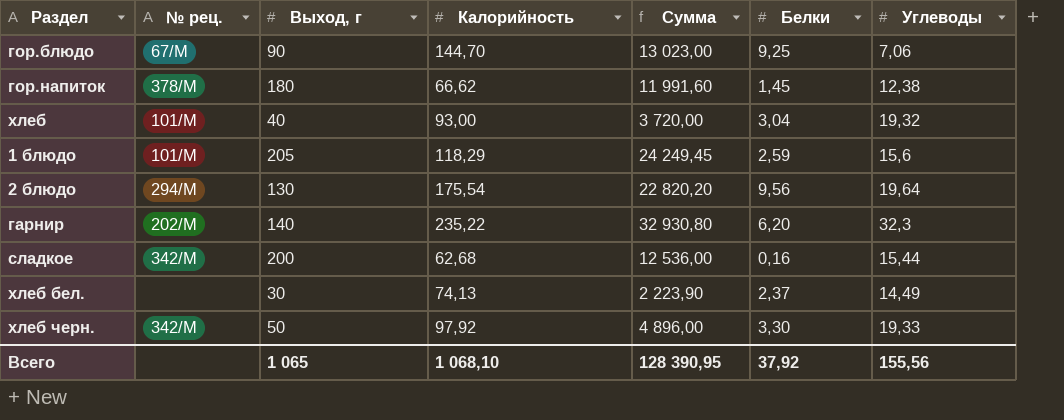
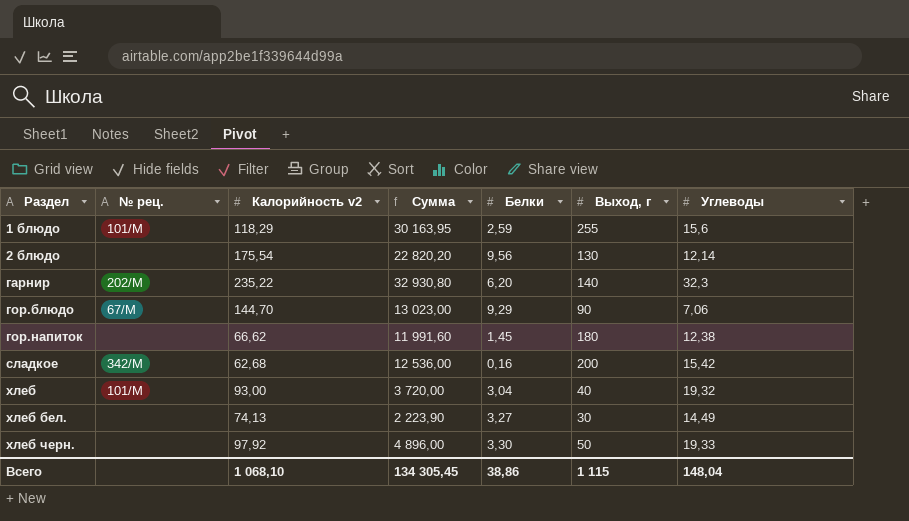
row order: none -> Раздел ascending
column name: Калорийность -> Калорийность v2
column Выход, г | position: 3 -> 6
1 блюдо | Сумма: 24 249,45 -> 30 163,95
1 блюдо | Выход, г: 205 -> 255
2 блюдо | № рец.: 294/М -> none
2 блюдо | Углеводы: 19,64 -> 12,14
гор.блюдо | Белки: 9,25 -> 9,29
гор.напиток | № рец.: 378/М -> none
сладкое | Углеводы: 15,44 -> 15,42
хлеб бел. | Белки: 2,37 -> 3,27
хлеб черн. | № рец.: 342/М -> none
Всего | Сумма: 128 390,95 -> 134 305,45
Всего | Белки: 37,92 -> 38,86
Всего | Выход, г: 1 065 -> 1 115
Всего | Углеводы: 155,56 -> 148,04

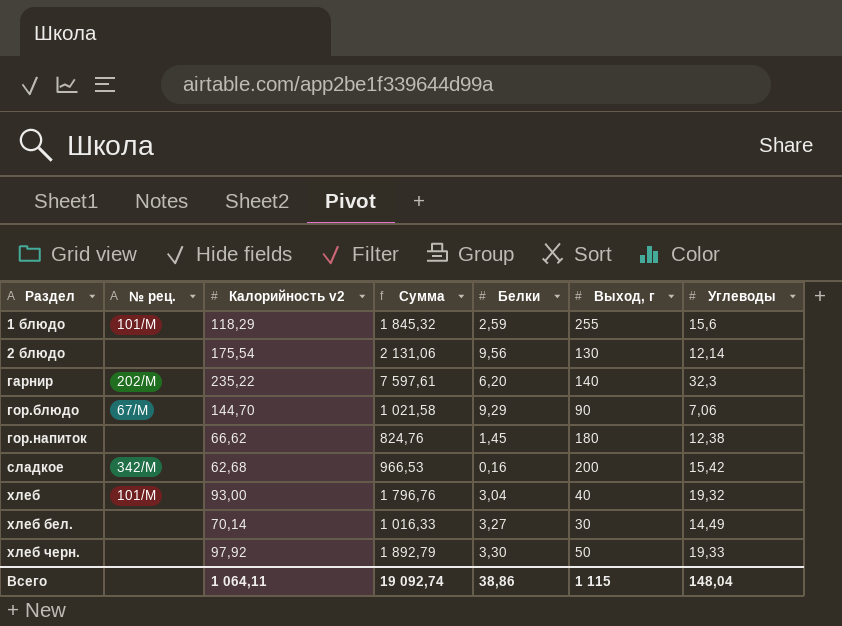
column Сумма | formula: [Калорийность v2] * [Выход, г] -> [Калорийность v2] * [Углеводы]
хлеб бел. | Калорийность v2: 74,13 -> 70,14
Всего | Калорийность v2: 1 068,10 -> 1 064,11
Всего | Сумма: 134 305,45 -> 19 092,74

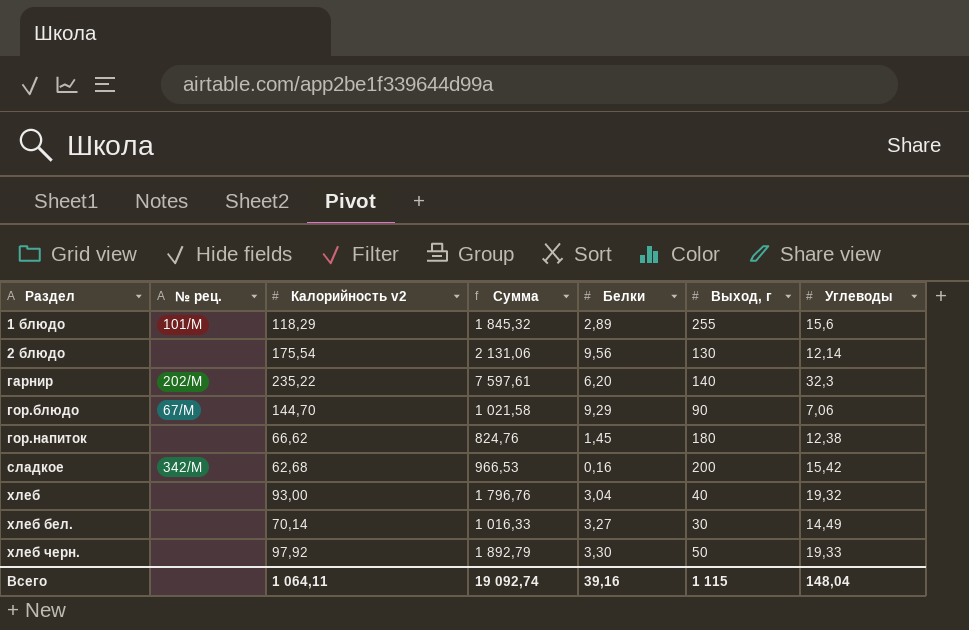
1 блюдо | Белки: 2,59 -> 2,89
хлеб | № рец.: 101/М -> none
Всего | Белки: 38,86 -> 39,16

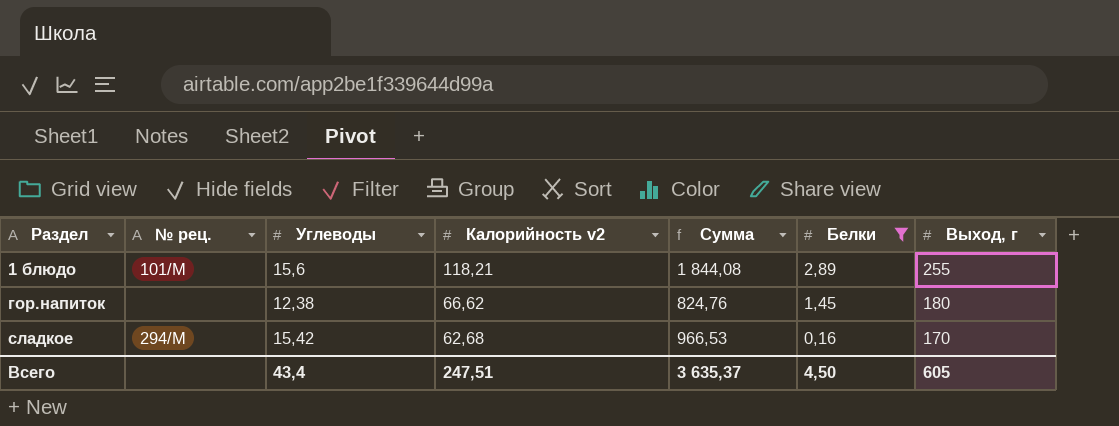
filter: none -> Белки <= 2,89
column Углеводы | position: 7 -> 3
1 блюдо | Калорийность v2: 118,29 -> 118,21
1 блюдо | Сумма: 1 845,32 -> 1 844,08
сладкое | № рец.: 342/М -> 294/М
сладкое | Выход, г: 200 -> 170
Всего | Углеводы: 148,04 -> 43,4
Всего | Калорийность v2: 1 064,11 -> 247,51
Всего | Сумма: 19 092,74 -> 3 635,37
Всего | Белки: 39,16 -> 4,50
Всего | Выход, г: 1 115 -> 605

